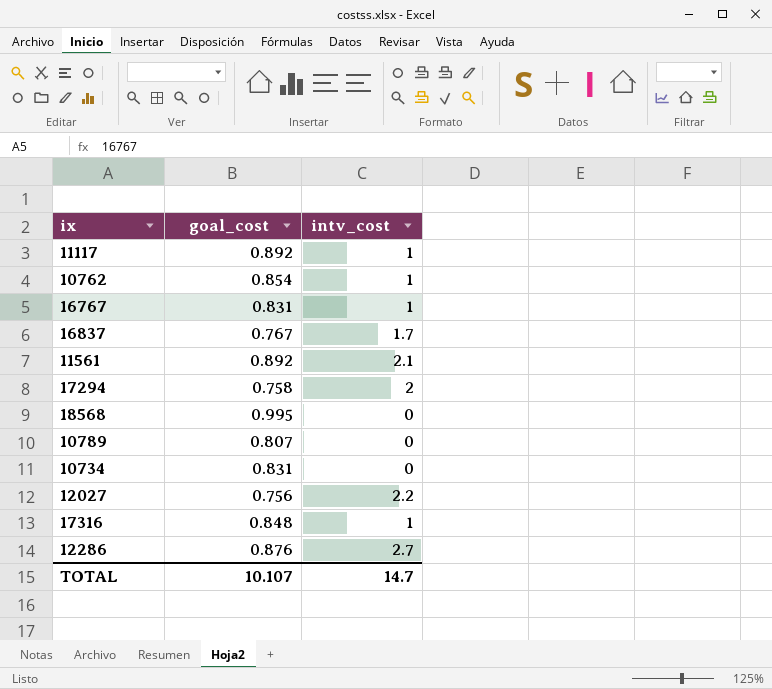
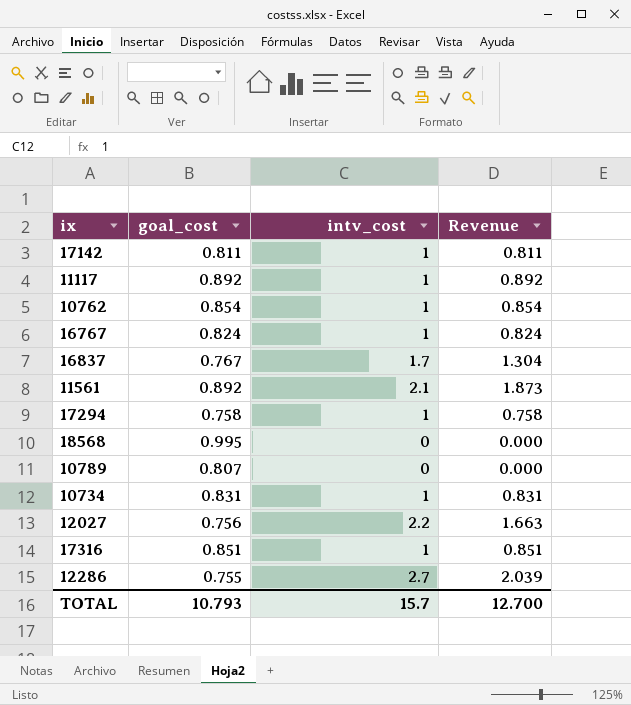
column Revenue | formula: none -> [goal_cost] * [intv_cost]
row 17142: none -> 0.811 | 1 | 0.811
16767 | goal_cost: 0.831 -> 0.824
17294 | intv_cost: 2 -> 1
10734 | intv_cost: 0 -> 1
17316 | goal_cost: 0.848 -> 0.851
12286 | goal_cost: 0.876 -> 0.755
TOTAL | goal_cost: 10.107 -> 10.793
TOTAL | intv_cost: 14.7 -> 15.7

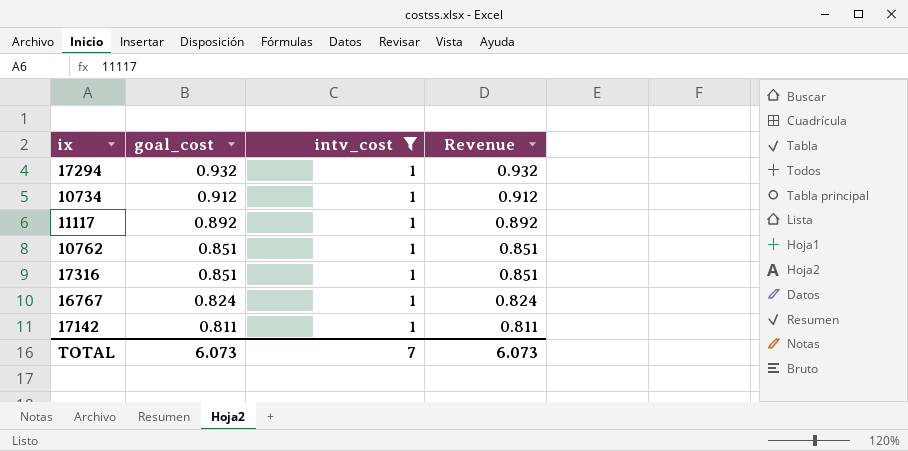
filter: none -> intv_cost = 1
row order: none -> goal_cost descending
17294 | goal_cost: 0.758 -> 0.932
17294 | Revenue: 0.758 -> 0.932
10734 | goal_cost: 0.831 -> 0.912
10734 | Revenue: 0.831 -> 0.912
10762 | goal_cost: 0.854 -> 0.851
10762 | Revenue: 0.854 -> 0.851
TOTAL | goal_cost: 10.793 -> 6.073
TOTAL | intv_cost: 15.7 -> 7
TOTAL | Revenue: 12.700 -> 6.073

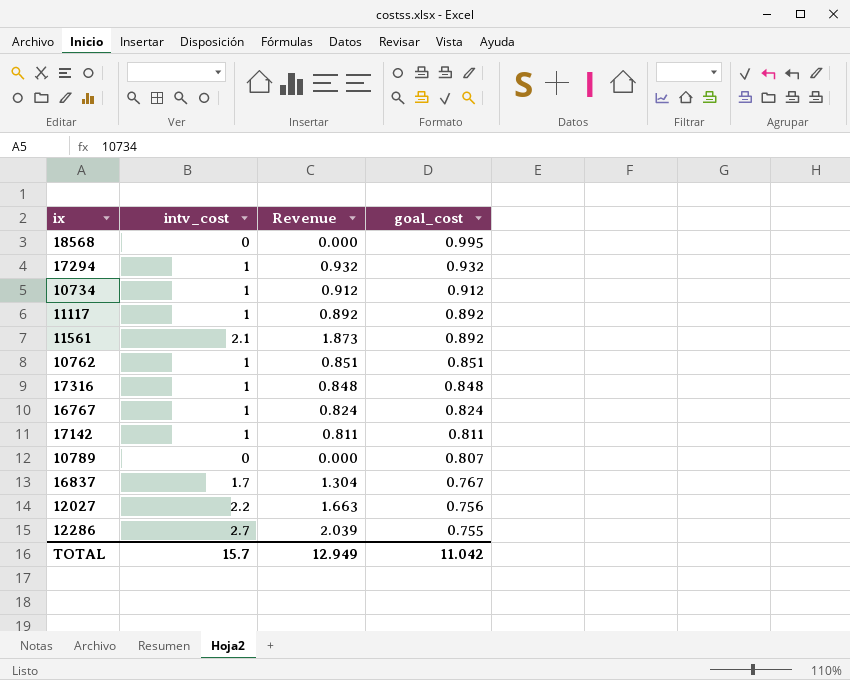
filter: intv_cost = 1 -> none
column goal_cost | position: 2 -> 4
17316 | Revenue: 0.851 -> 0.848
17316 | goal_cost: 0.851 -> 0.848
TOTAL | intv_cost: 7 -> 15.7
TOTAL | Revenue: 6.073 -> 12.949
TOTAL | goal_cost: 6.073 -> 11.042

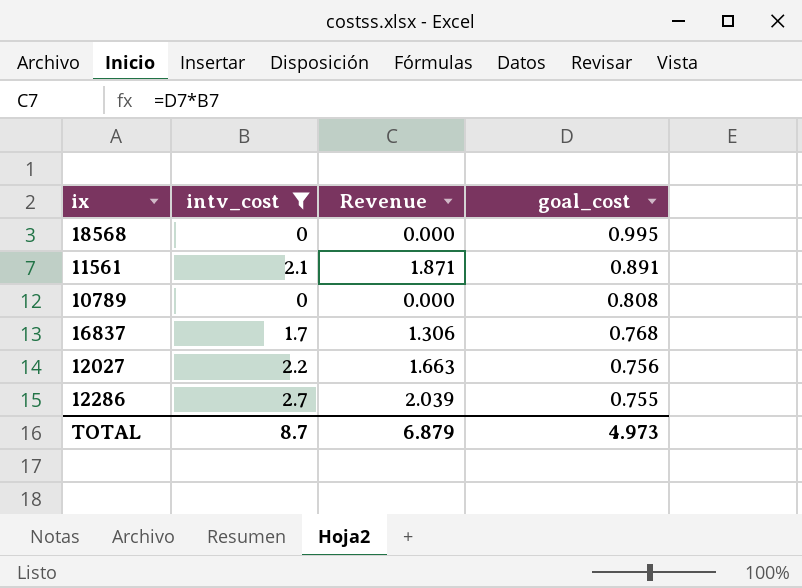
filter: none -> intv_cost != 1
11561 | Revenue: 1.873 -> 1.871
11561 | goal_cost: 0.892 -> 0.891
10789 | goal_cost: 0.807 -> 0.808
16837 | Revenue: 1.304 -> 1.306
16837 | goal_cost: 0.767 -> 0.768
TOTAL | intv_cost: 15.7 -> 8.7
TOTAL | Revenue: 12.949 -> 6.879
TOTAL | goal_cost: 11.042 -> 4.973

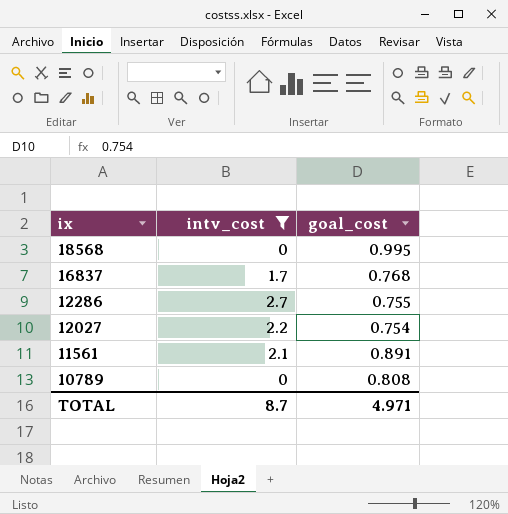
row order: goal_cost descending -> ix descending
column Revenue | formula: [intv_cost] * [goal_cost] -> none
12027 | goal_cost: 0.756 -> 0.754
TOTAL | goal_cost: 4.973 -> 4.971

